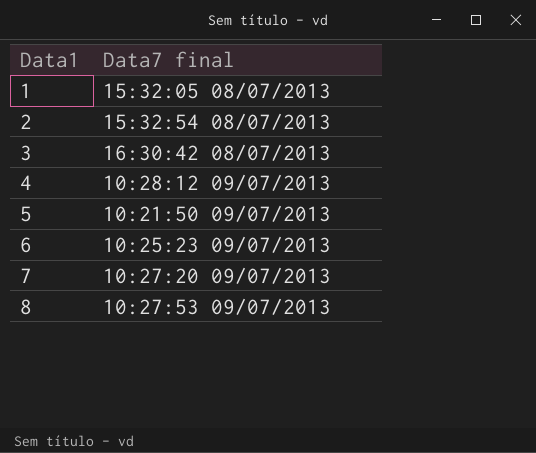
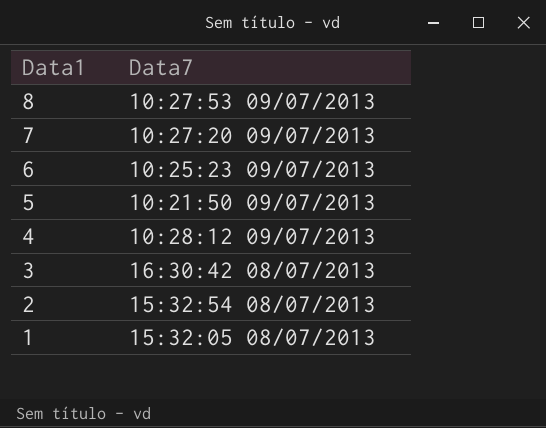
row order: Data1 ascending -> Data1 descending
column name: Data7 final -> Data7

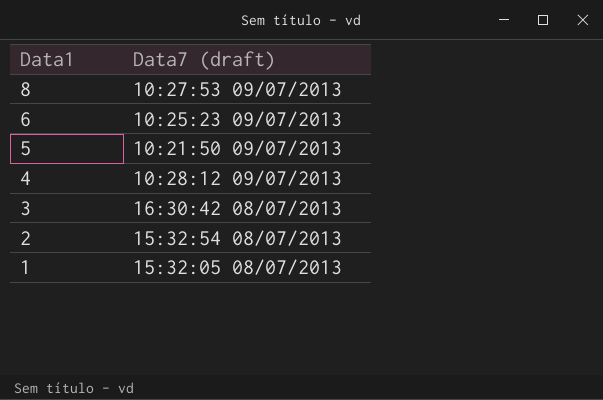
column name: Data7 -> Data7 (draft)
row 7: 10:27:20 09/07/2013 -> none

